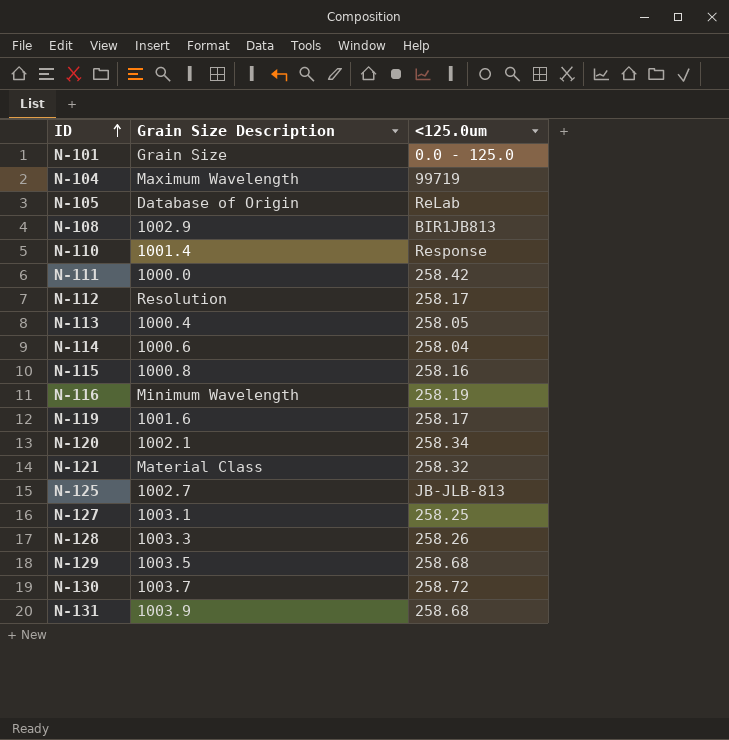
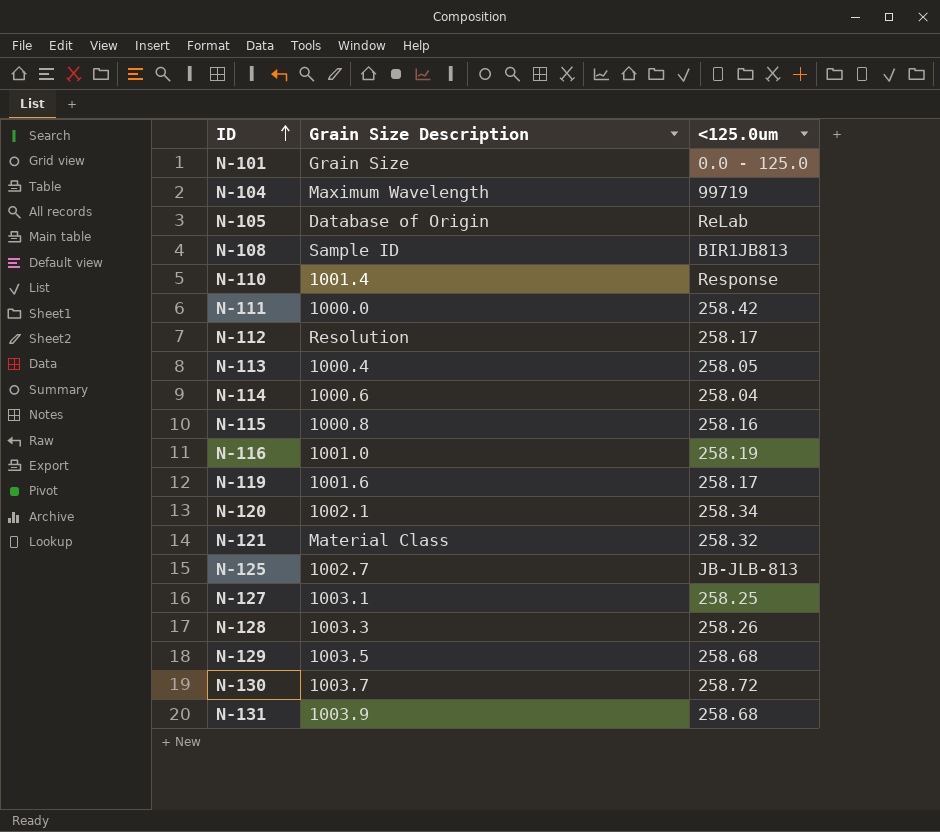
N-108 | Grain Size Description: 1002.9 -> Sample ID
N-116 | Grain Size Description: Minimum Wavelength -> 1001.0

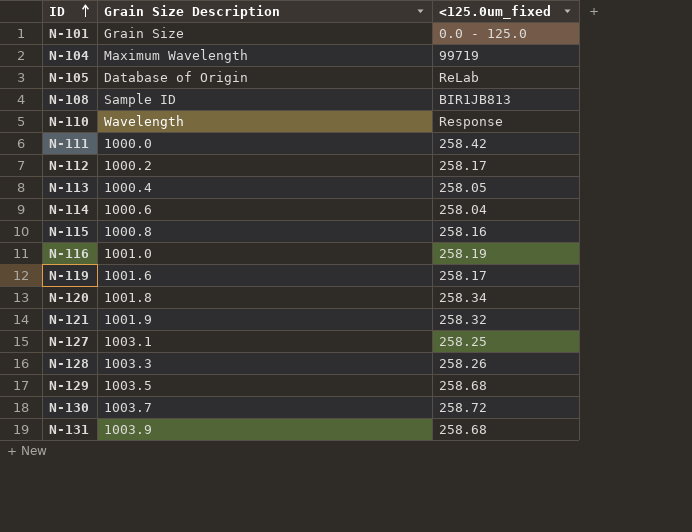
column name: <125.0um -> <125.0um_fixed
row N-125: 1002.7 | JB-JLB-813 -> none
N-110 | Grain Size Description: 1001.4 -> Wavelength
N-112 | Grain Size Description: Resolution -> 1000.2
N-120 | Grain Size Description: 1002.1 -> 1001.8
N-121 | Grain Size Description: Material Class -> 1001.9

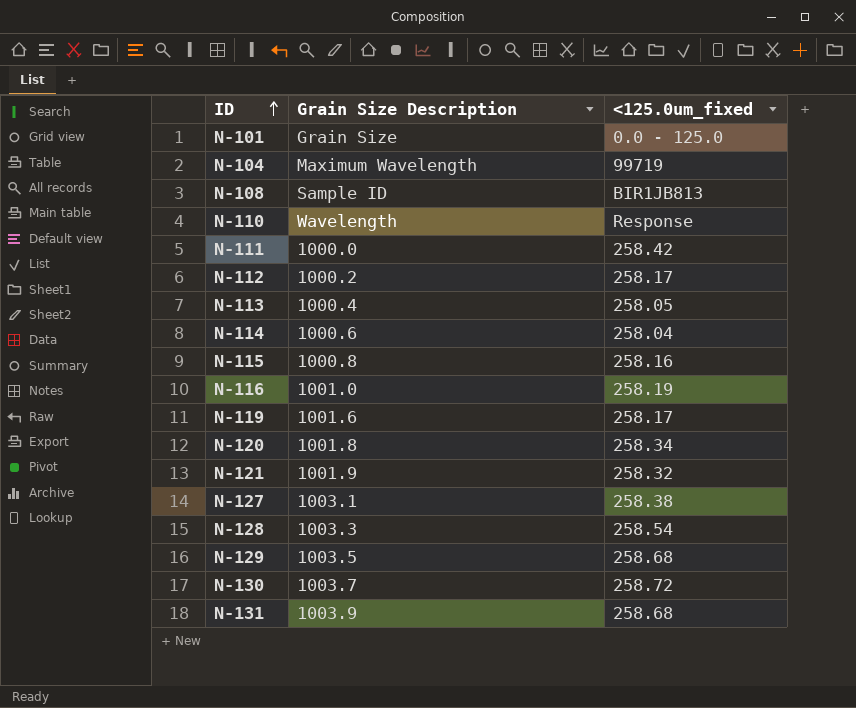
row N-105: Database of Origin | ReLab -> none
N-127 | <125.0um_fixed: 258.25 -> 258.38
N-128 | <125.0um_fixed: 258.26 -> 258.54

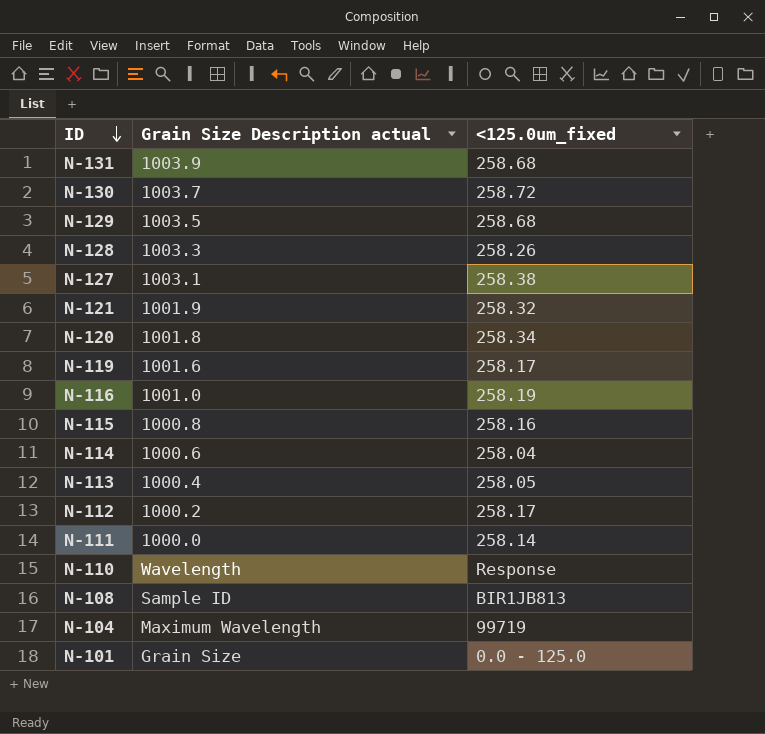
row order: ID ascending -> ID descending
column name: Grain Size Description -> Grain Size Description actual
N-128 | <125.0um_fixed: 258.54 -> 258.26
N-111 | <125.0um_fixed: 258.42 -> 258.14

